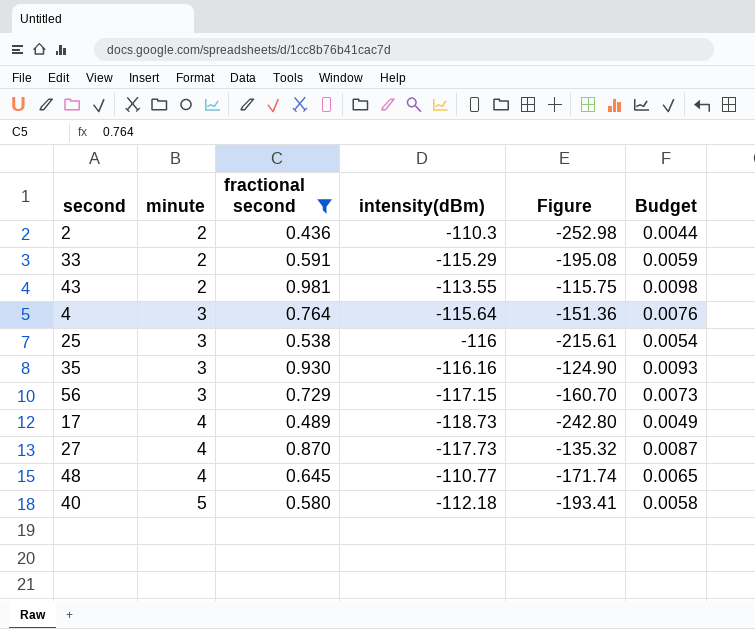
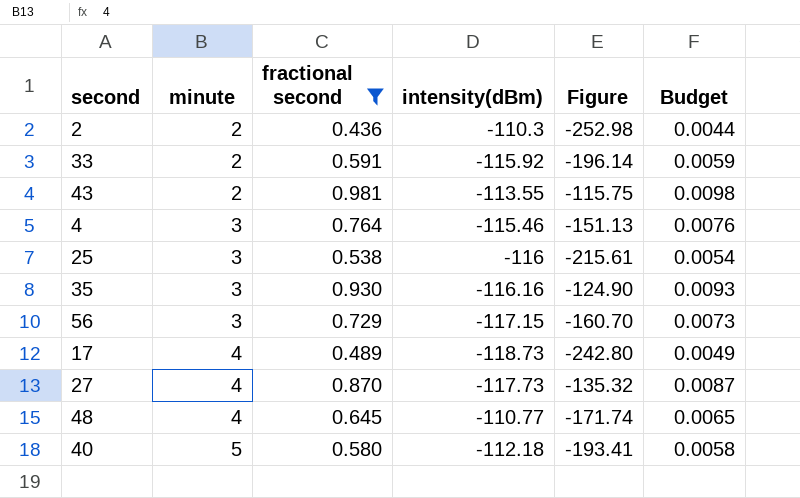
33 | intensity(dBm): -115.29 -> -115.92
33 | Figure: -195.08 -> -196.14
4 | intensity(dBm): -115.64 -> -115.46
4 | Figure: -151.36 -> -151.13

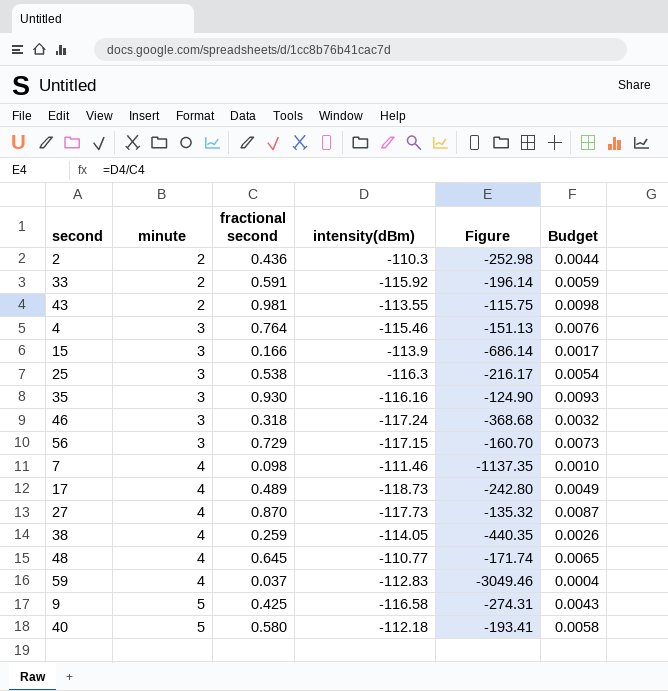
filter: fractional second >= 0.436 -> none
25 | intensity(dBm): -116 -> -116.3
25 | Figure: -215.61 -> -216.17

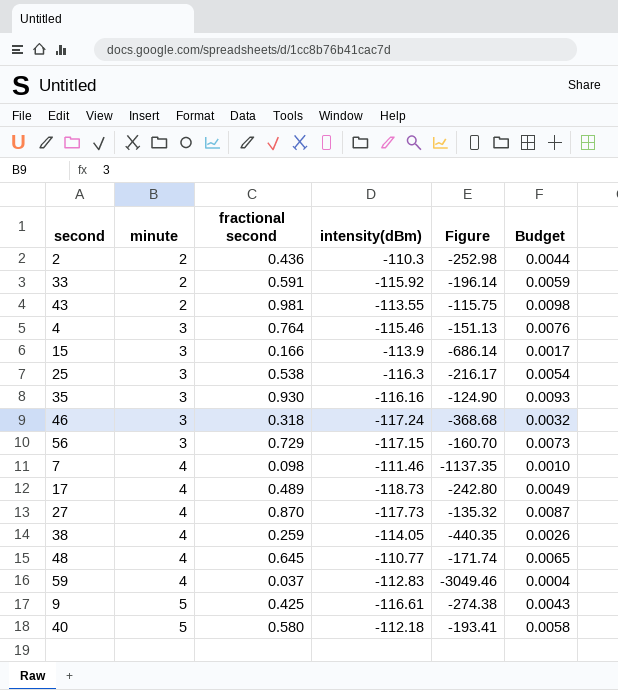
9 | intensity(dBm): -116.58 -> -116.61
9 | Figure: -274.31 -> -274.38

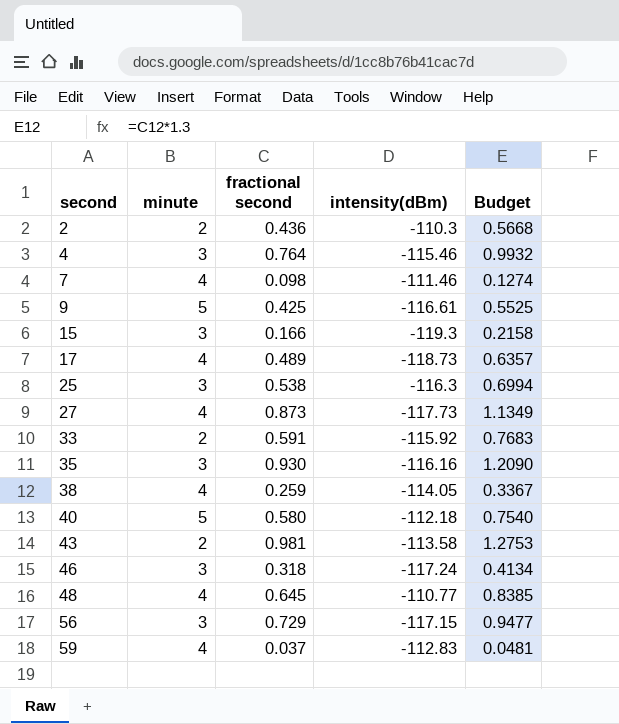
row order: minute ascending -> second ascending
column Figure | formula: [intensity(dBm)] / [fractional second] -> none
column Budget | formula: [fractional second] * 0.01 -> [fractional second] * 1.3
15 | intensity(dBm): -113.9 -> -119.3
27 | fractional second: 0.870 -> 0.873
43 | intensity(dBm): -113.55 -> -113.58

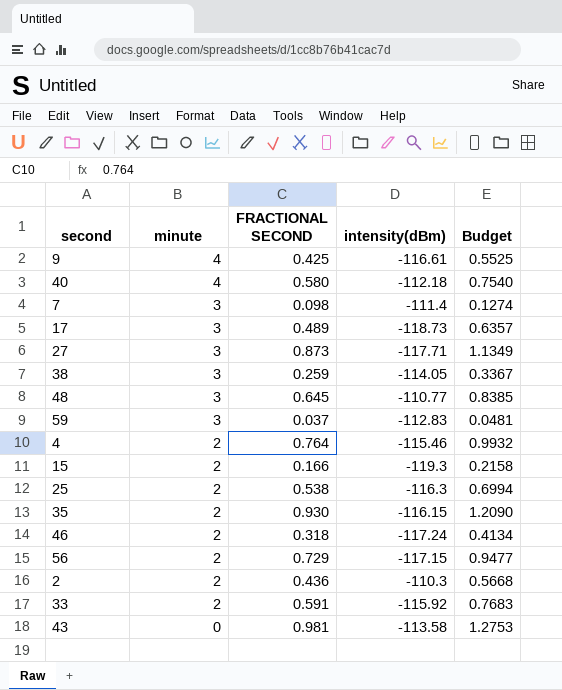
row order: second ascending -> minute descending
column name: fractional second -> FRACTIONAL SECOND
9 | minute: 5 -> 4
40 | minute: 5 -> 4
7 | minute: 4 -> 3
7 | intensity(dBm): -111.46 -> -111.4
17 | minute: 4 -> 3
27 | minute: 4 -> 3
27 | intensity(dBm): -117.73 -> -117.71
38 | minute: 4 -> 3
48 | minute: 4 -> 3
59 | minute: 4 -> 3
4 | minute: 3 -> 2
15 | minute: 3 -> 2
25 | minute: 3 -> 2
35 | minute: 3 -> 2
35 | intensity(dBm): -116.16 -> -116.15
46 | minute: 3 -> 2
56 | minute: 3 -> 2
43 | minute: 2 -> 0

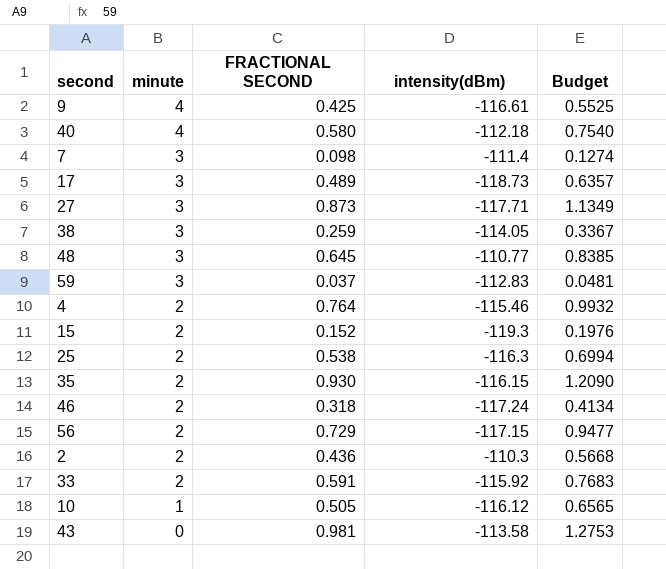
15 | FRACTIONAL SECOND: 0.166 -> 0.152
15 | Budget: 0.2158 -> 0.1976
row 10: none -> 1 | 0.505 | -116.12 | 0.6565

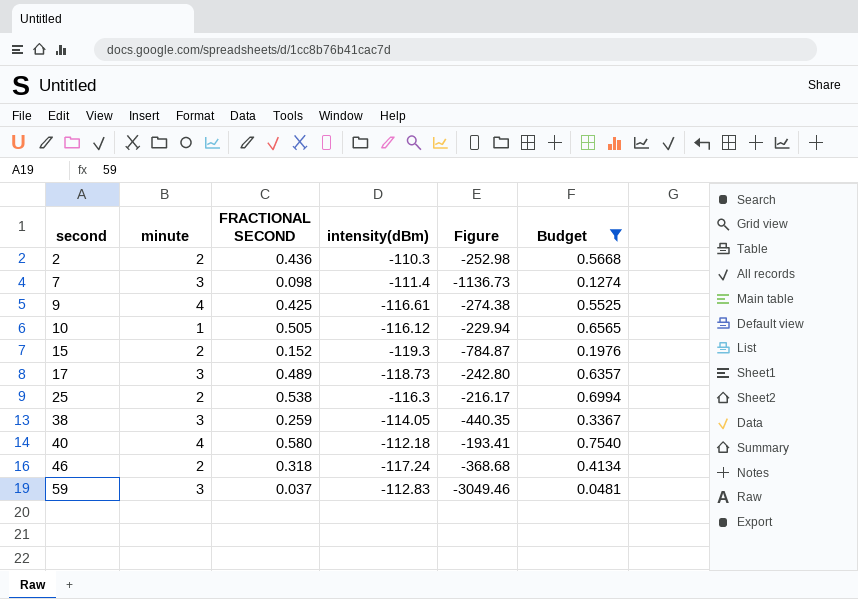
filter: none -> Budget <= 0.7540
row order: minute descending -> second ascending
column Figure | formula: none -> [intensity(dBm)] / [FRACTIONAL SECOND]

